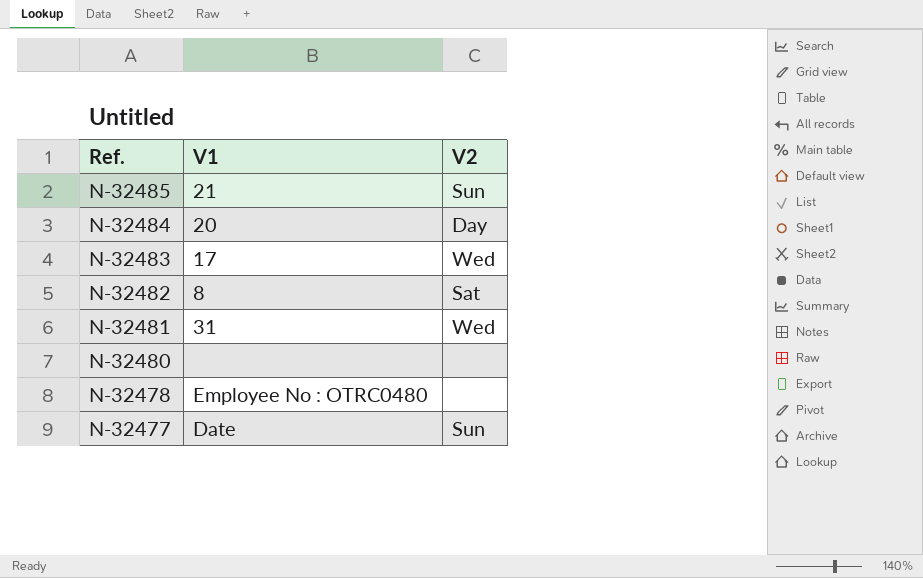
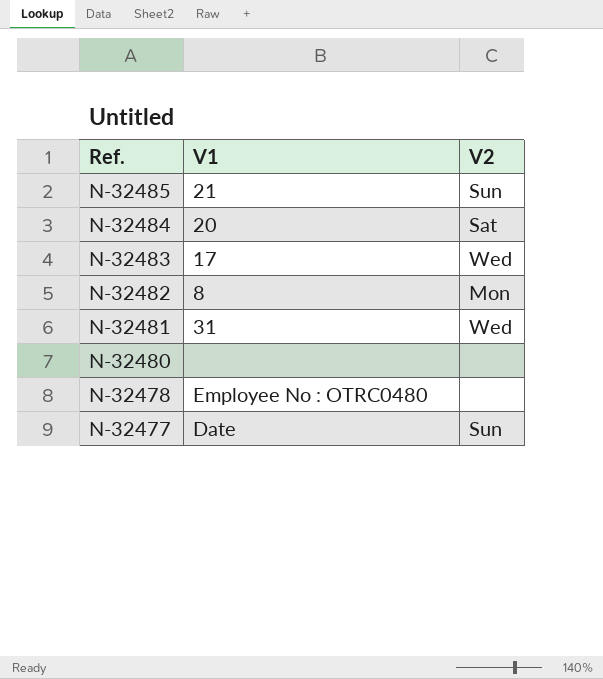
N-32484 | V2: Day -> Sat
N-32482 | V2: Sat -> Mon

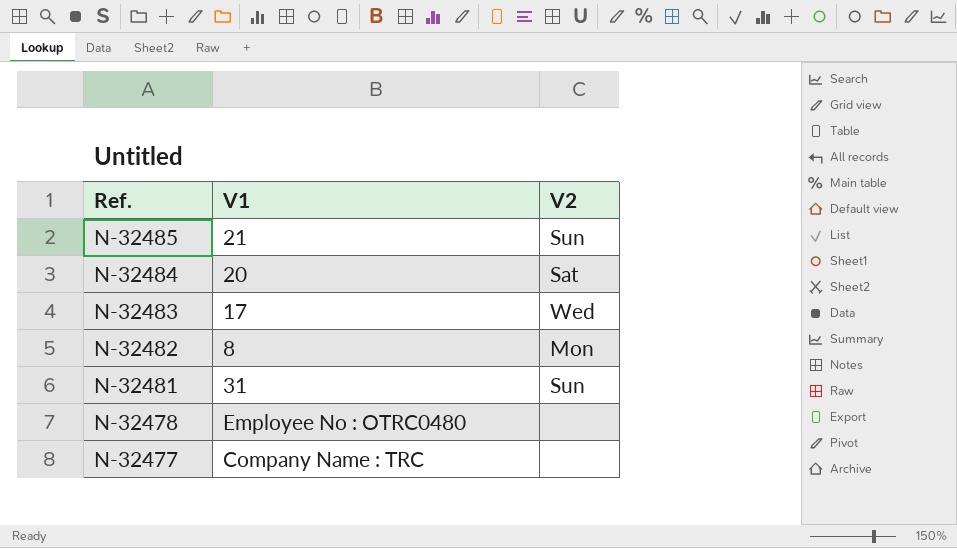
row N-32480: none | none -> none
N-32481 | V2: Wed -> Sun
N-32477 | V1: Date -> Company Name : TRC
N-32477 | V2: Sun -> none

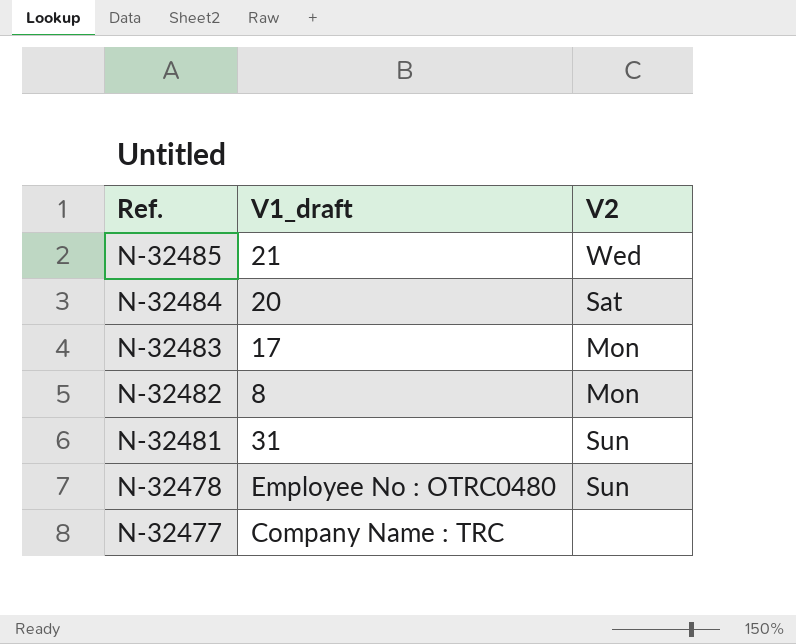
column name: V1 -> V1_draft
N-32485 | V2: Sun -> Wed
N-32483 | V2: Wed -> Mon
N-32478 | V2: none -> Sun

